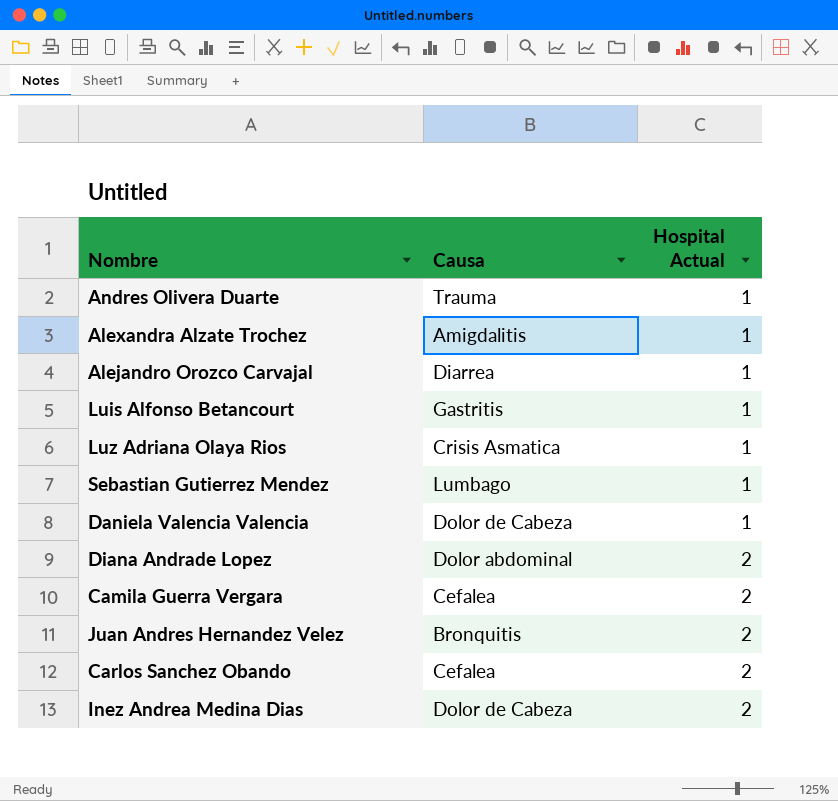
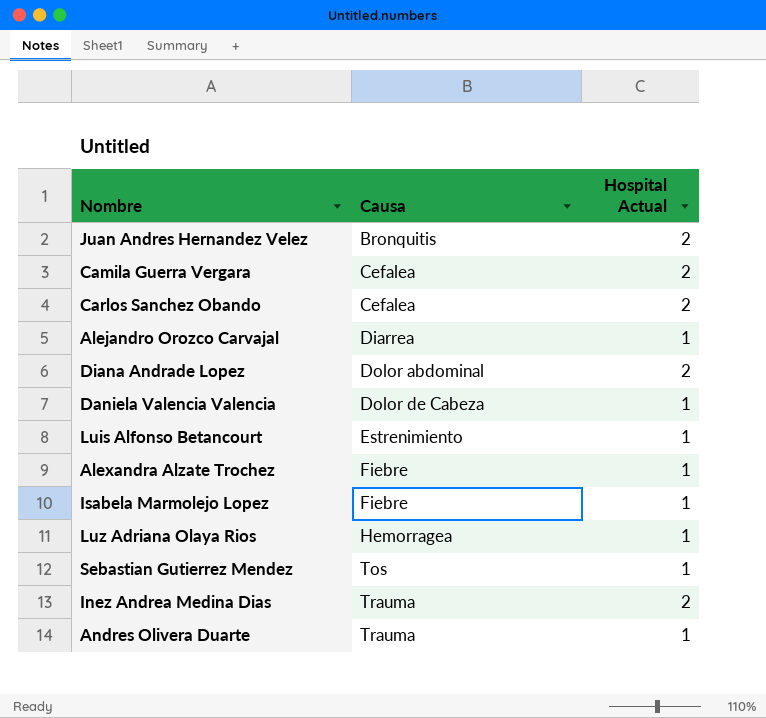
row order: Hospital Actual ascending -> Causa ascending
Luis Alfonso Betancourt | Causa: Gastritis -> Estrenimiento
Alexandra Alzate Trochez | Causa: Amigdalitis -> Fiebre
row Isabela Marmolejo Lopez: none -> Fiebre | 1
Luz Adriana Olaya Rios | Causa: Crisis Asmatica -> Hemorragea
Sebastian Gutierrez Mendez | Causa: Lumbago -> Tos
Inez Andrea Medina Dias | Causa: Dolor de Cabeza -> Trauma

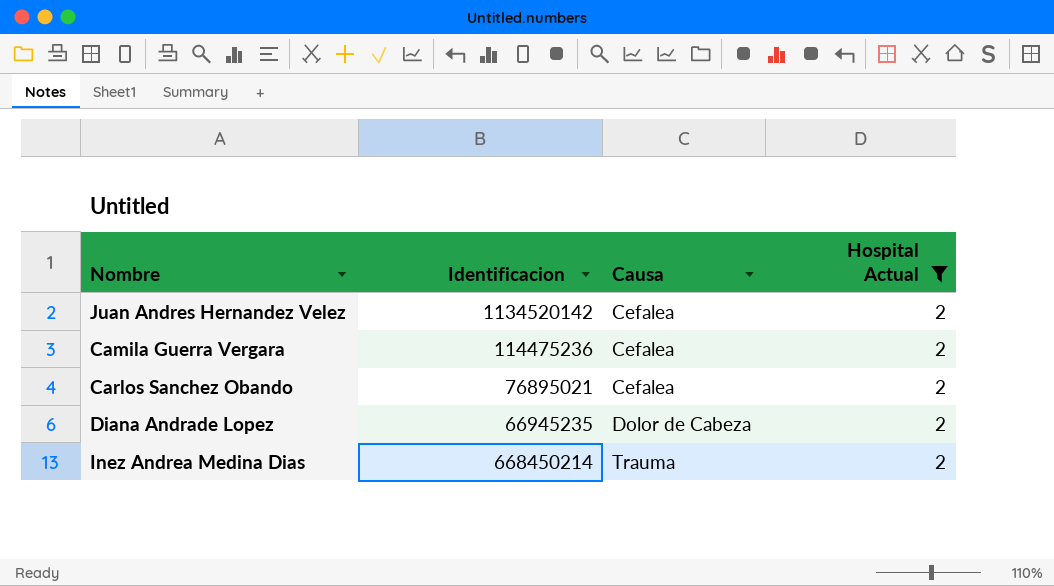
filter: none -> Hospital Actual = 2
column Identificacion | position: none -> 2
Juan Andres Hernandez Velez | Causa: Bronquitis -> Cefalea
Diana Andrade Lopez | Causa: Dolor abdominal -> Dolor de Cabeza

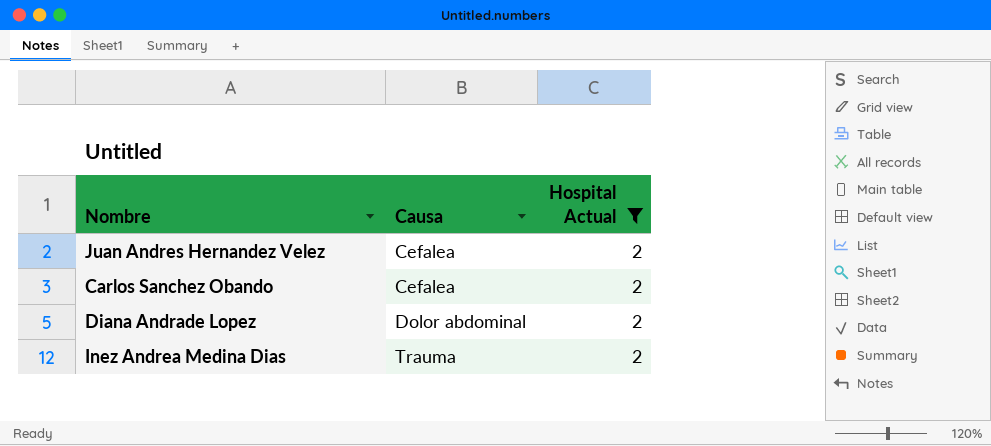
column Identificacion | position: 2 -> none
row Camila Guerra Vergara: 114475236 | Cefalea | 2 -> none
Diana Andrade Lopez | Causa: Dolor de Cabeza -> Dolor abdominal

